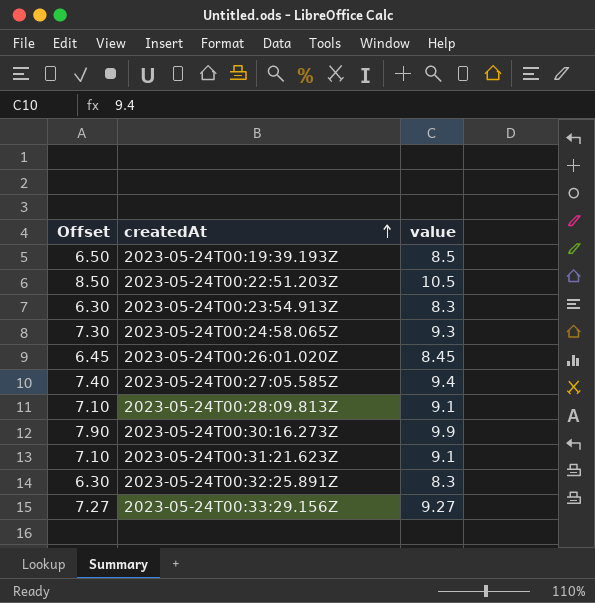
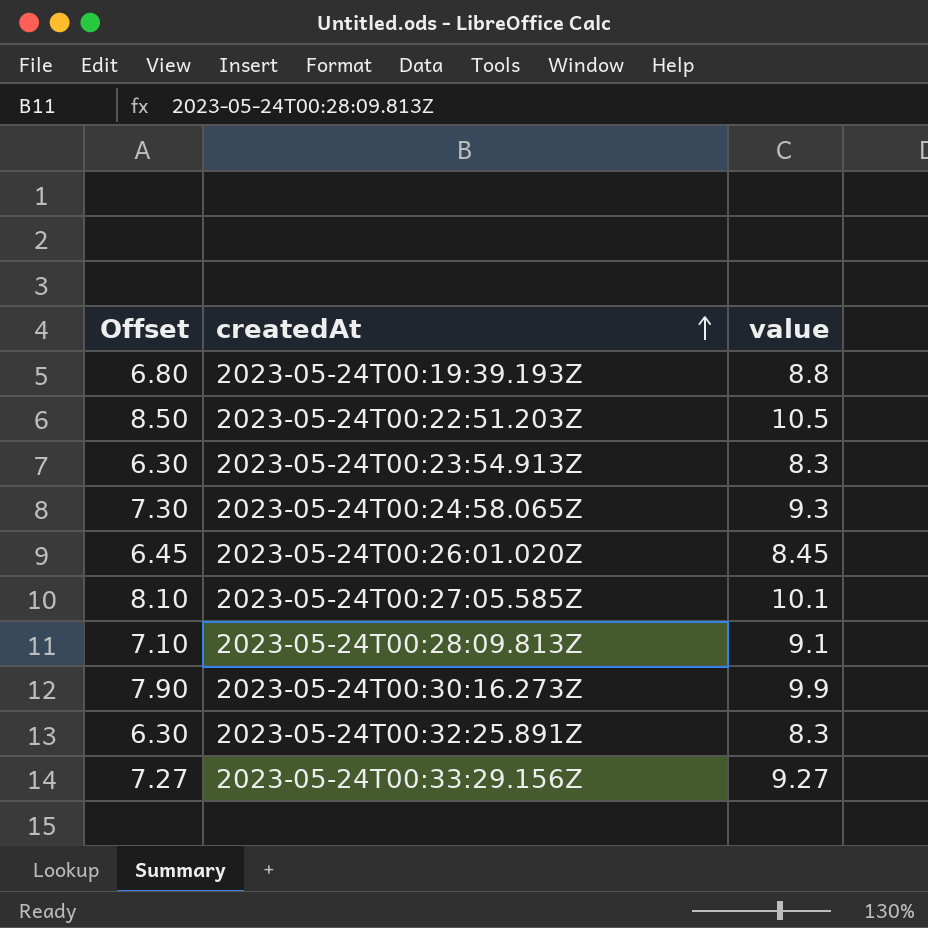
row 2023-05-24T00:31:21.623Z: 7.10 | 9.1 -> none
2023-05-24T00:19:39.193Z | Offset: 6.50 -> 6.80
2023-05-24T00:19:39.193Z | value: 8.5 -> 8.8
2023-05-24T00:27:05.585Z | Offset: 7.40 -> 8.10
2023-05-24T00:27:05.585Z | value: 9.4 -> 10.1

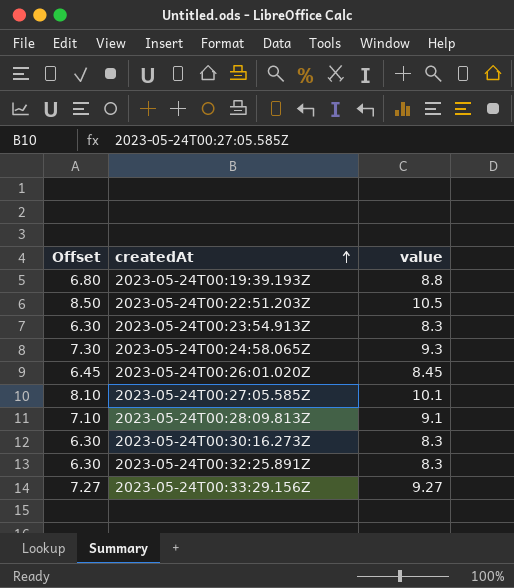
2023-05-24T00:30:16.273Z | Offset: 7.90 -> 6.30
2023-05-24T00:30:16.273Z | value: 9.9 -> 8.3

